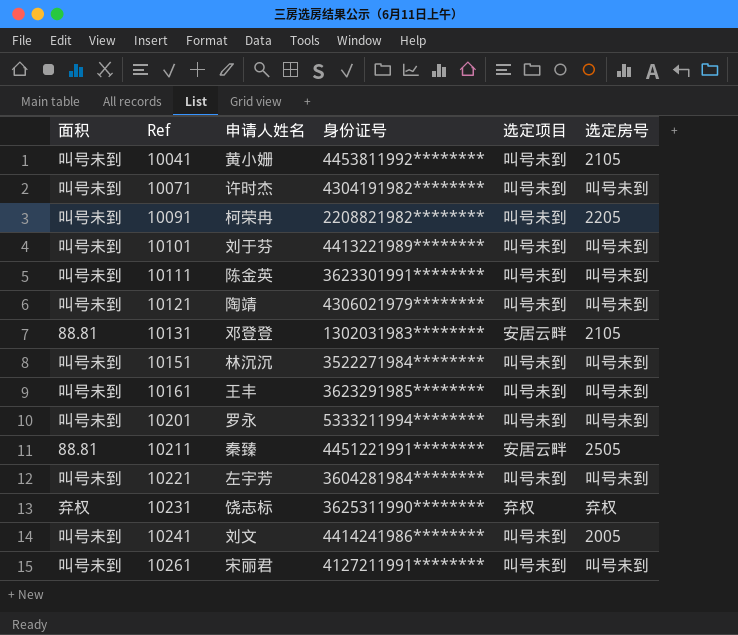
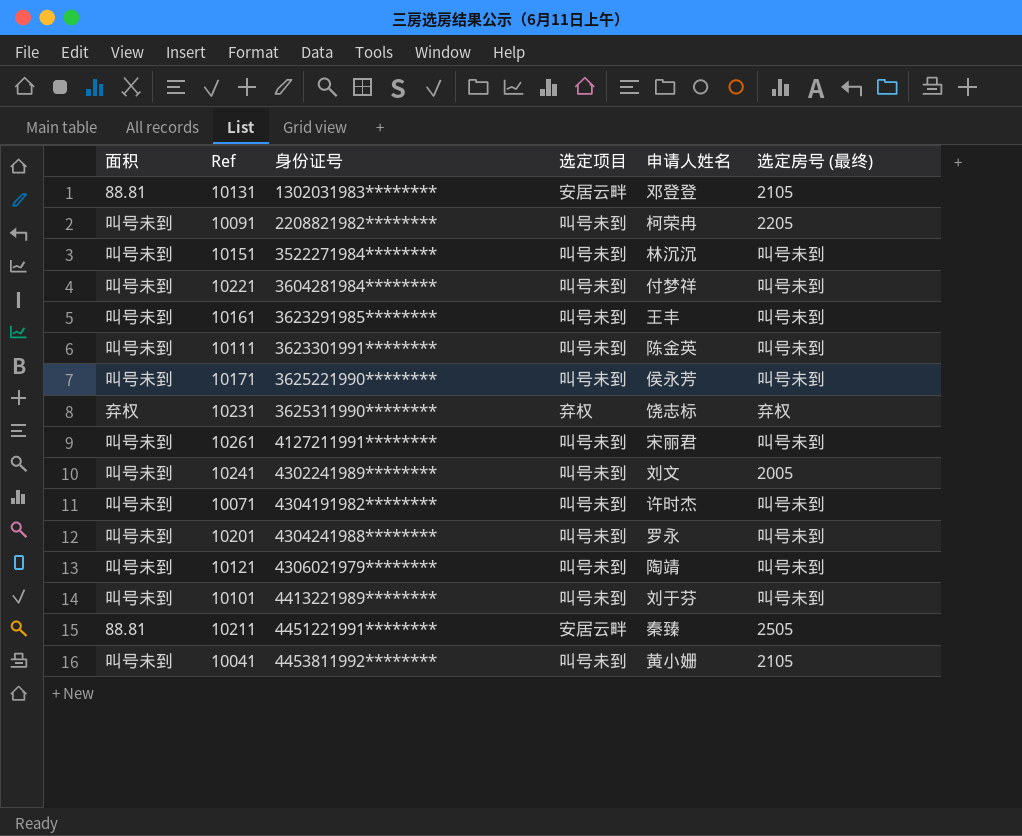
row order: Ref ascending -> 身份证号 ascending
column 申请人姓名 | position: 3 -> 5
column name: 选定房号 -> 选定房号 (最终)
10221 | 申请人姓名: 左宇芳 -> 付梦祥
row 10171: none -> 叫号未到 | 3625221990******** | 叫号未到 | 侯永芳 | 叫号未到
10241 | 身份证号: 4414241986******** -> 4302241989********
10201 | 身份证号: 5333211994******** -> 4304241988********

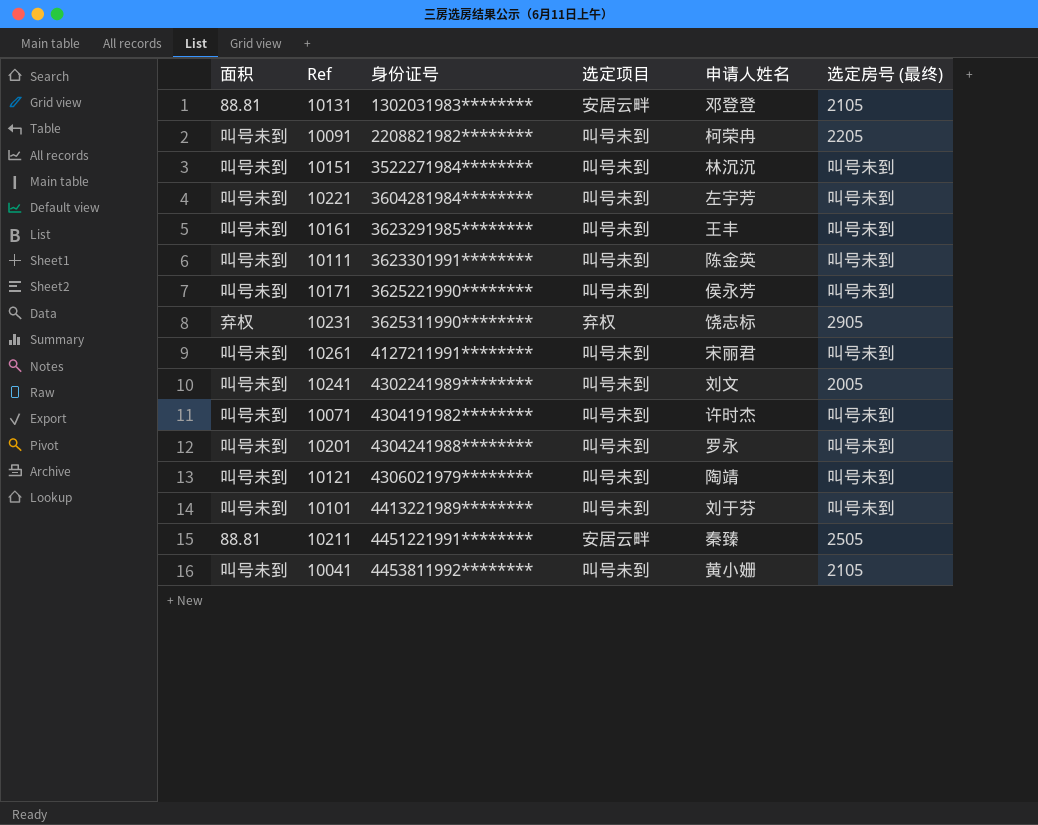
10221 | 申请人姓名: 付梦祥 -> 左宇芳
10231 | 选定房号 (最终): 弃权 -> 2905

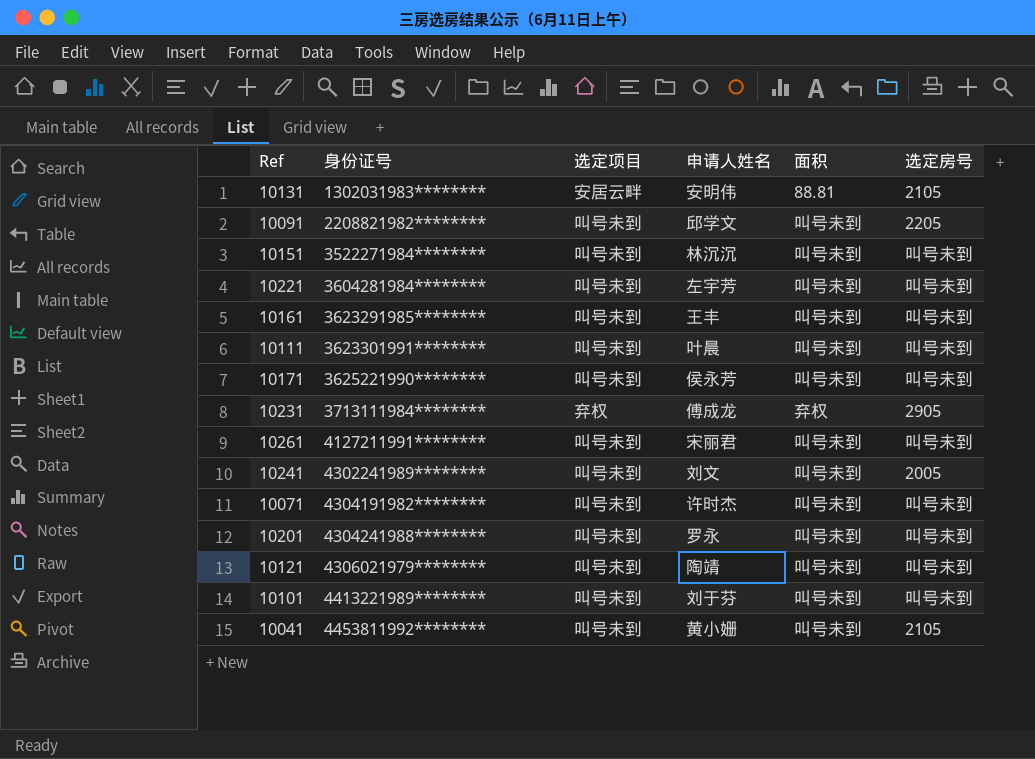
column 面积 | position: 1 -> 5
column name: 选定房号 (最终) -> 选定房号
row 10211: 88.81 | 4451221991******** | 安居云畔 | 秦臻 | 2505 -> none
10131 | 申请人姓名: 邓登登 -> 安明伟
10091 | 申请人姓名: 柯荣冉 -> 邱学文
10111 | 申请人姓名: 陈金英 -> 叶晨
10231 | 身份证号: 3625311990******** -> 3713111984********
10231 | 申请人姓名: 饶志标 -> 傅成龙

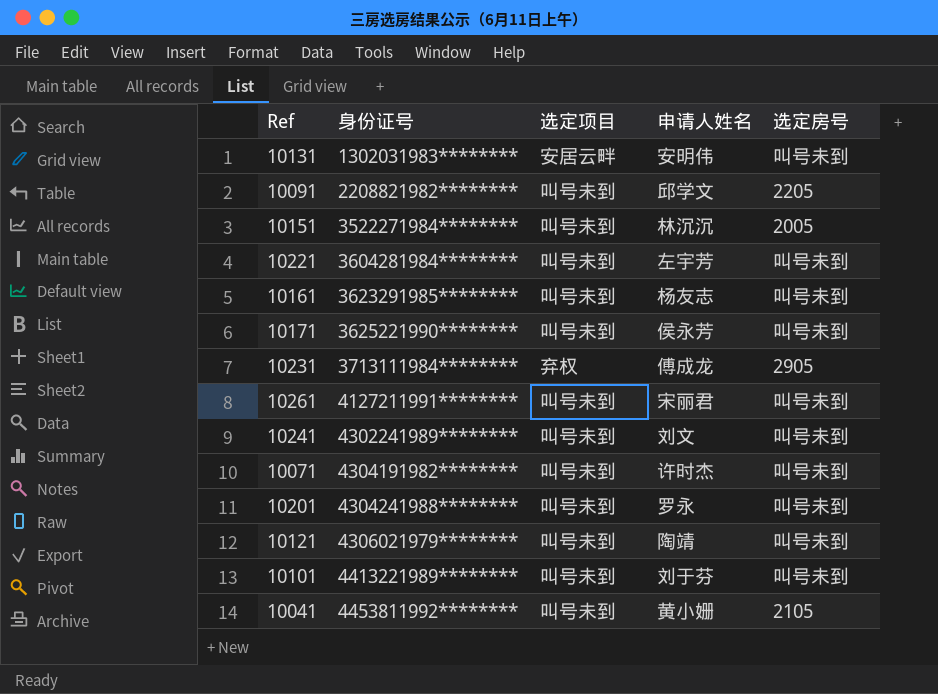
column 面积 | position: 5 -> none
row 10111: 3623301991******** | 叫号未到 | 叶晨 | 叫号未到 | 叫号未到 -> none
10131 | 选定房号: 2105 -> 叫号未到
10151 | 选定房号: 叫号未到 -> 2005
10161 | 申请人姓名: 王丰 -> 杨友志
10241 | 选定房号: 2005 -> 叫号未到

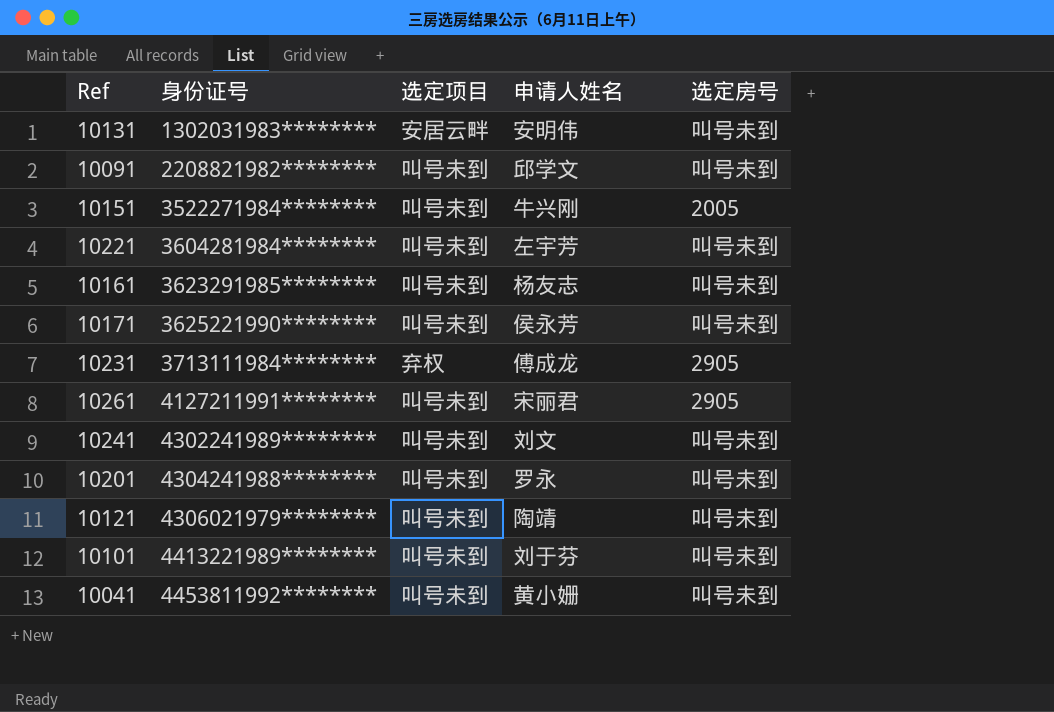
row 10071: 4304191982******** | 叫号未到 | 许时杰 | 叫号未到 -> none
10091 | 选定房号: 2205 -> 叫号未到
10151 | 申请人姓名: 林沉沉 -> 牛兴刚
10261 | 选定房号: 叫号未到 -> 2905
10041 | 选定房号: 2105 -> 叫号未到

